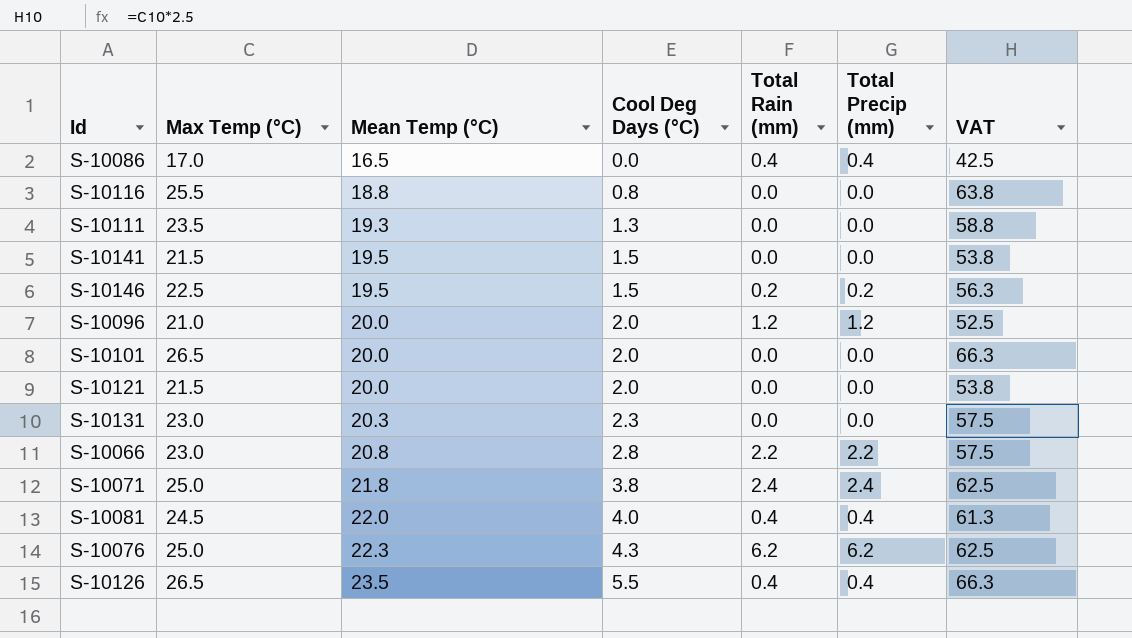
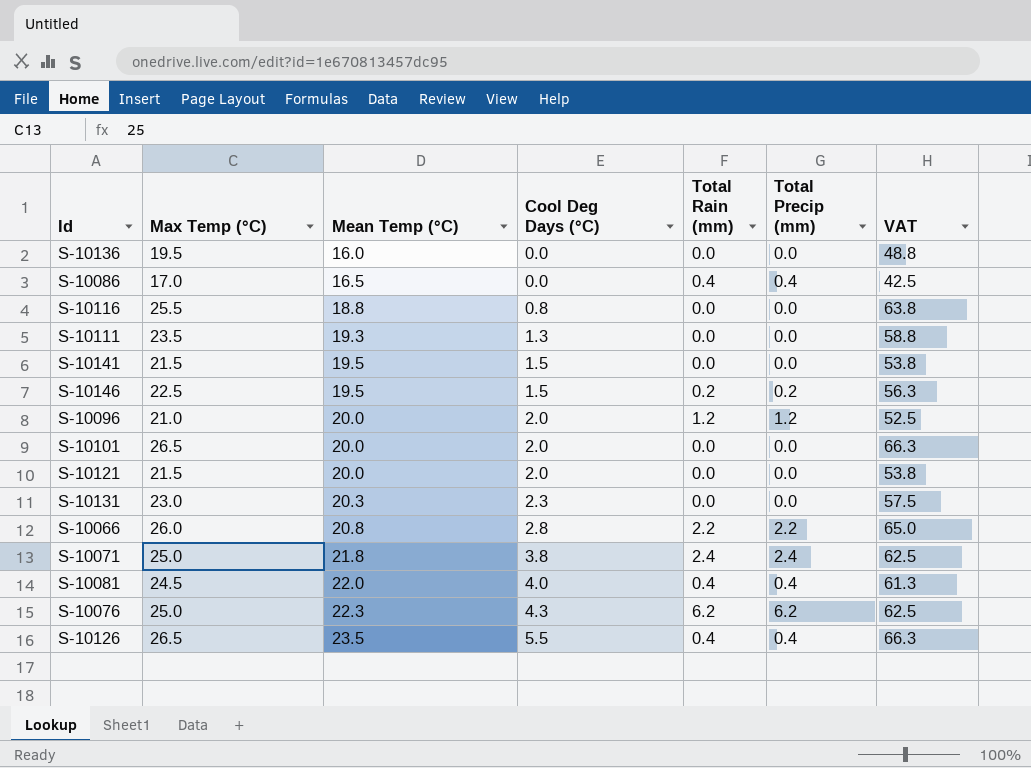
row S-10136: none -> 19.5 | 16.0 | 0.0 | 0.0 | 0.0 | 48.8
S-10066 | Max Temp (°C): 23.0 -> 26.0
S-10066 | VAT: 57.5 -> 65.0

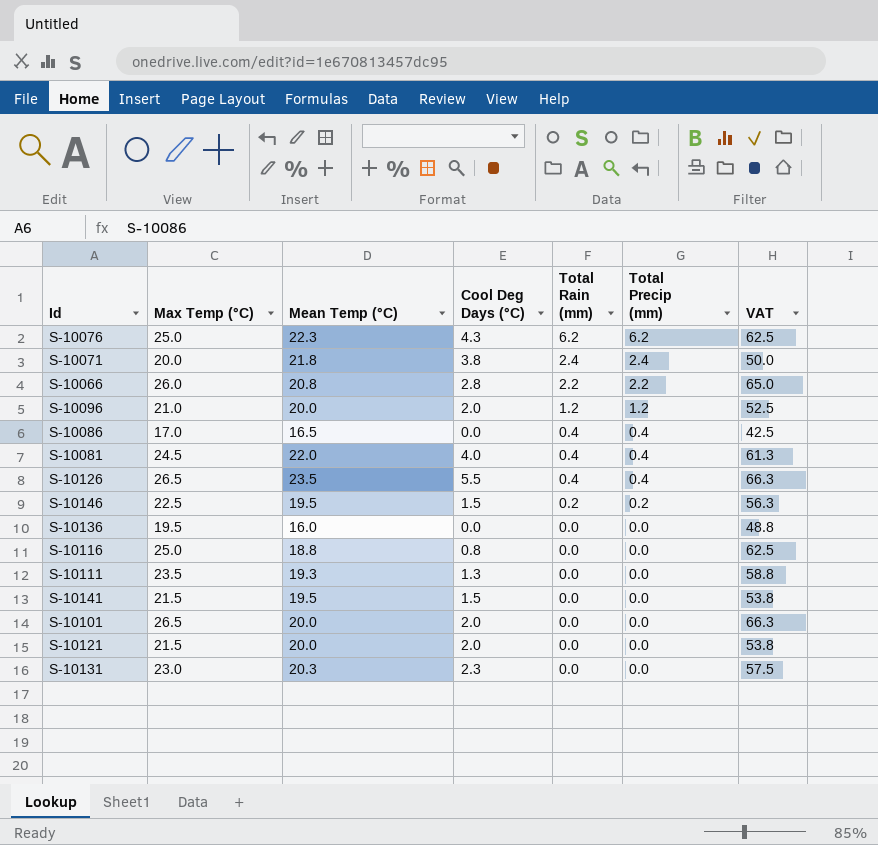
row order: Mean Temp (°C) ascending -> Total Rain (mm) descending
S-10071 | Max Temp (°C): 25.0 -> 20.0
S-10071 | VAT: 62.5 -> 50.0
S-10116 | Max Temp (°C): 25.5 -> 25.0
S-10116 | VAT: 63.8 -> 62.5

